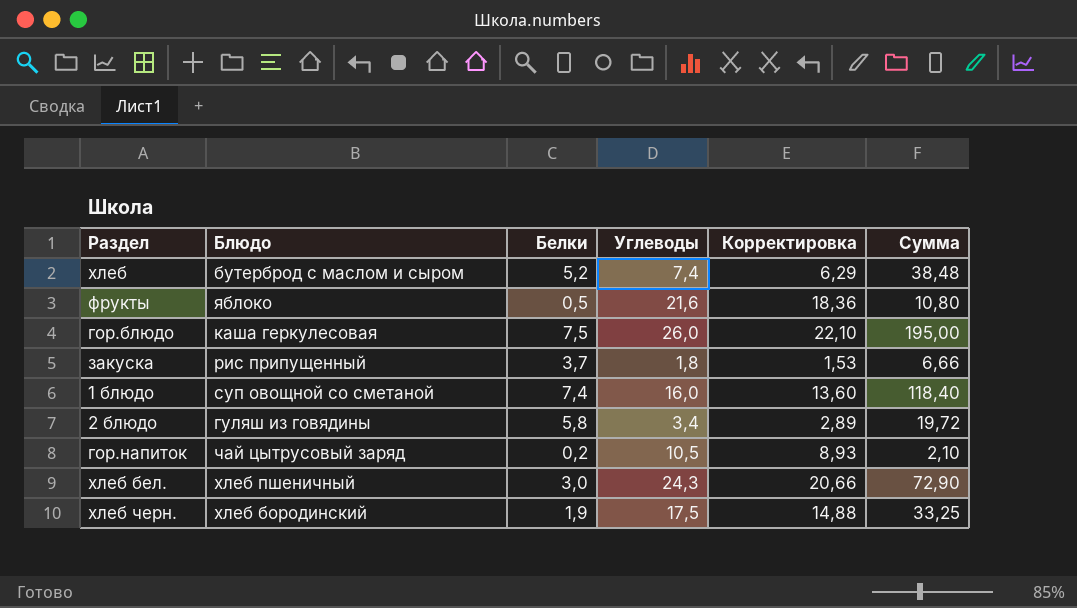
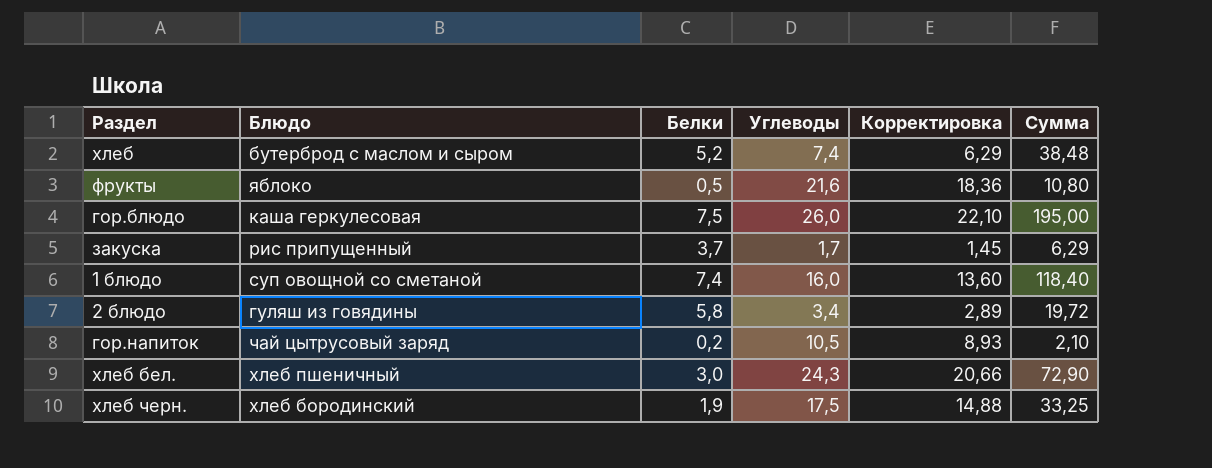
закуска | Углеводы: 1,8 -> 1,7
закуска | Корректировка: 1,53 -> 1,45
закуска | Сумма: 6,66 -> 6,29

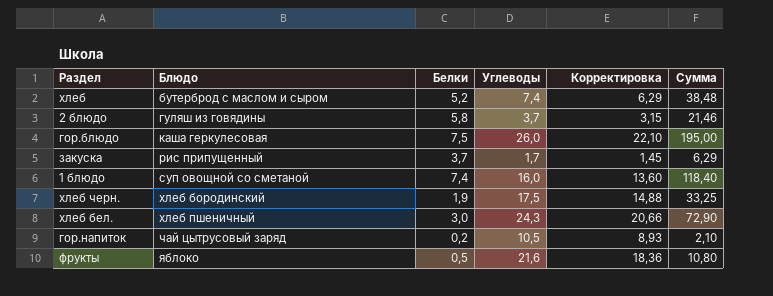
row order: none -> Блюдо ascending
2 блюдо | Углеводы: 3,4 -> 3,7
2 блюдо | Корректировка: 2,89 -> 3,15
2 блюдо | Сумма: 19,72 -> 21,46

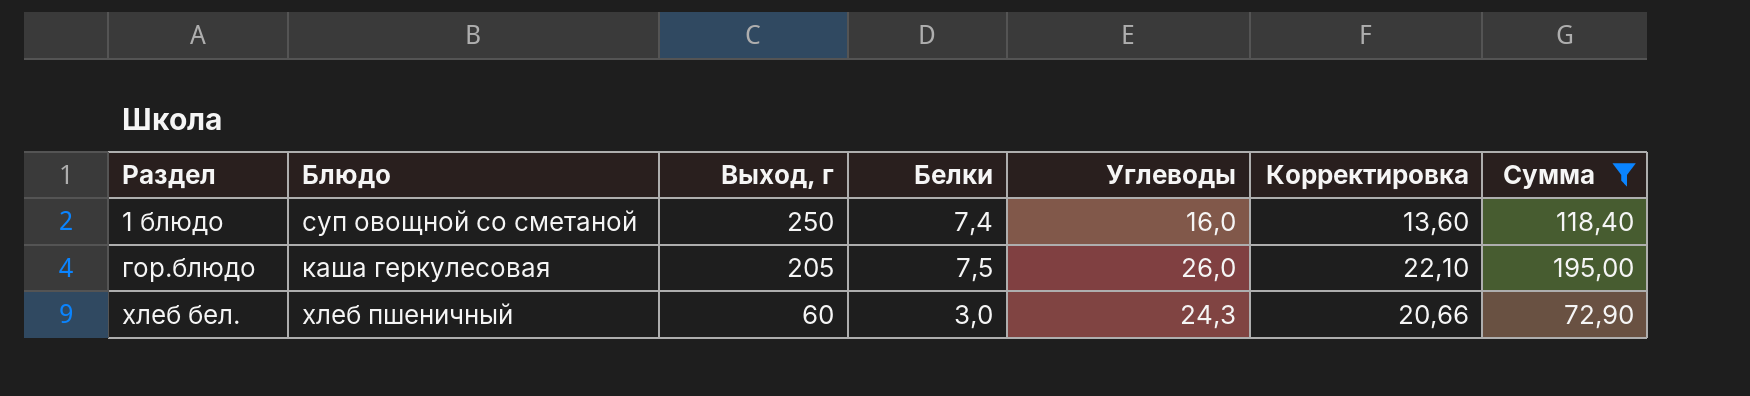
filter: none -> Сумма >= 72,90
row order: Блюдо ascending -> Раздел ascending
column Выход, г | position: none -> 3

